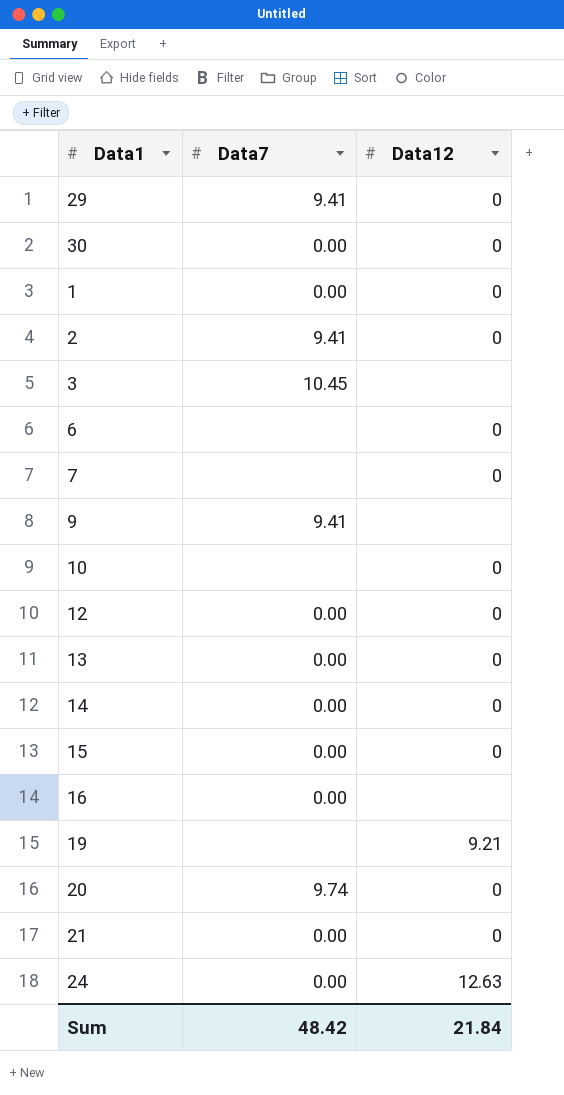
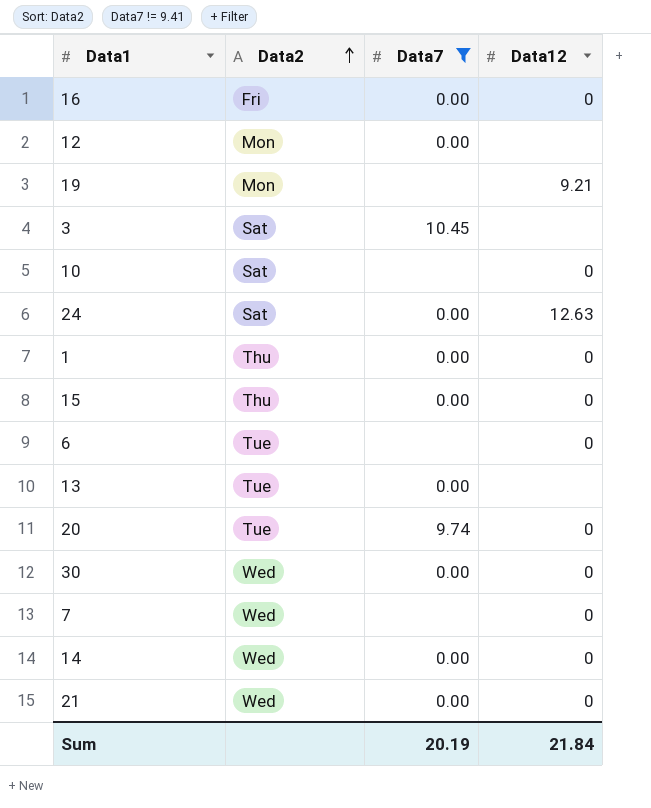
filter: none -> Data7 != 9.41
row order: none -> Data2 ascending
column Data2 | position: none -> 2
16 | Data12: none -> 0
12 | Data12: 0 -> none
13 | Data12: 0 -> none
Sum | Data7: 48.42 -> 20.19

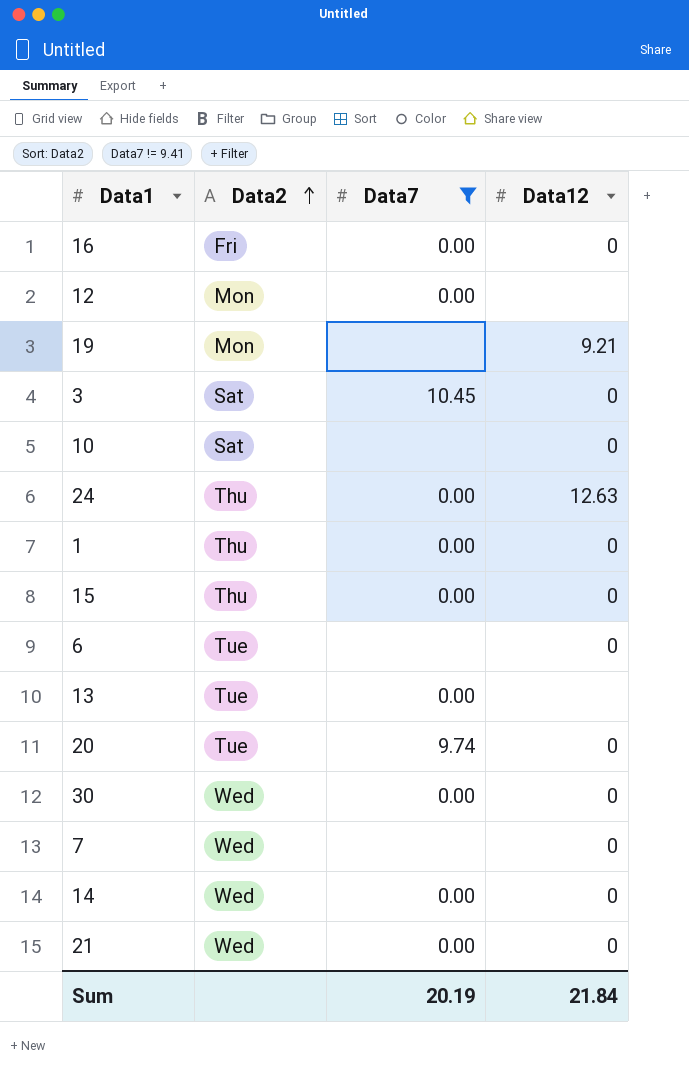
3 | Data12: none -> 0
24 | Data2: Sat -> Thu

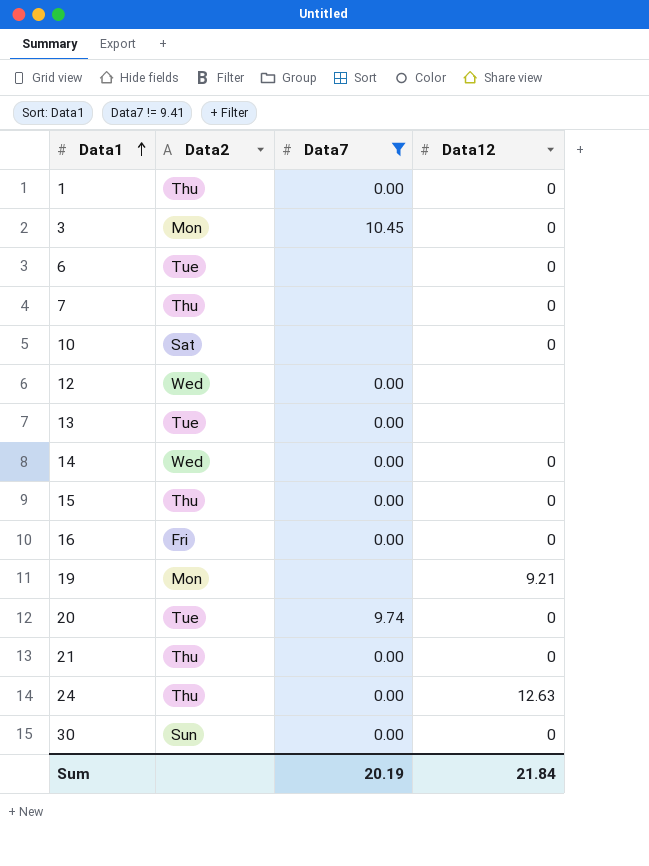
row order: Data2 ascending -> Data1 ascending
3 | Data2: Sat -> Mon
7 | Data2: Wed -> Thu
12 | Data2: Mon -> Wed
21 | Data2: Wed -> Thu
30 | Data2: Wed -> Sun

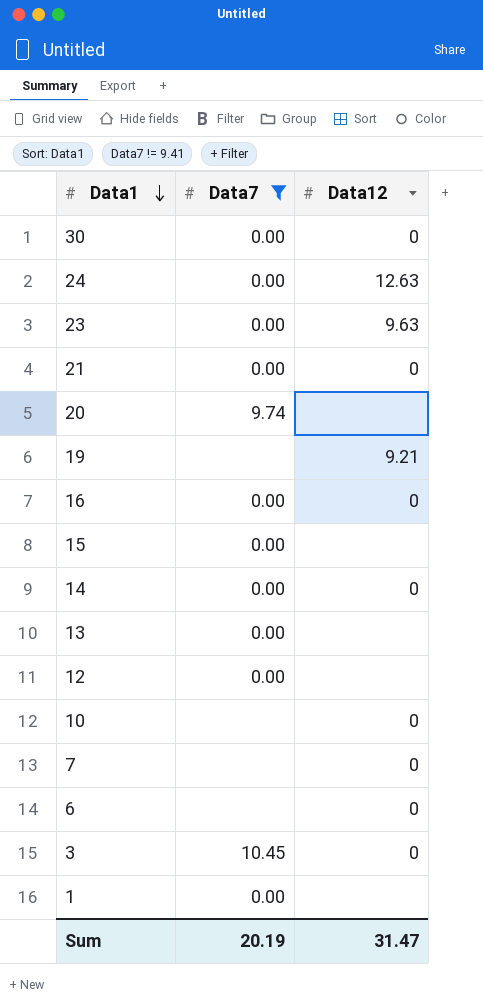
row order: Data1 ascending -> Data1 descending
column Data2 | position: 2 -> none
row 23: none -> 0.00 | 9.63
20 | Data12: 0 -> none
15 | Data12: 0 -> none
1 | Data12: 0 -> none
Sum | Data12: 21.84 -> 31.47

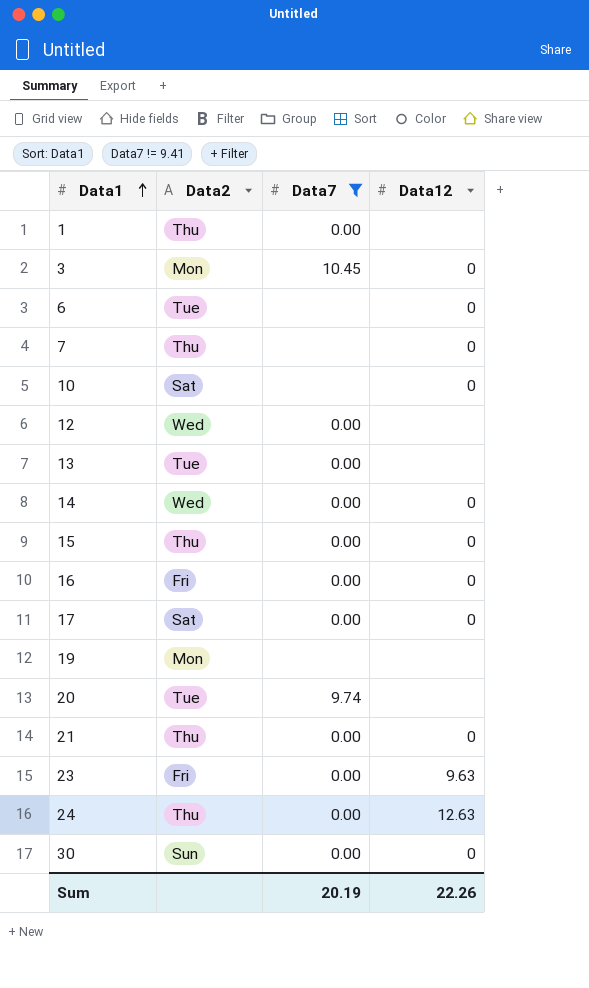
row order: Data1 descending -> Data1 ascending
column Data2 | position: none -> 2
15 | Data12: none -> 0
row 17: none -> Sat | 0.00 | 0
19 | Data12: 9.21 -> none
Sum | Data12: 31.47 -> 22.26

